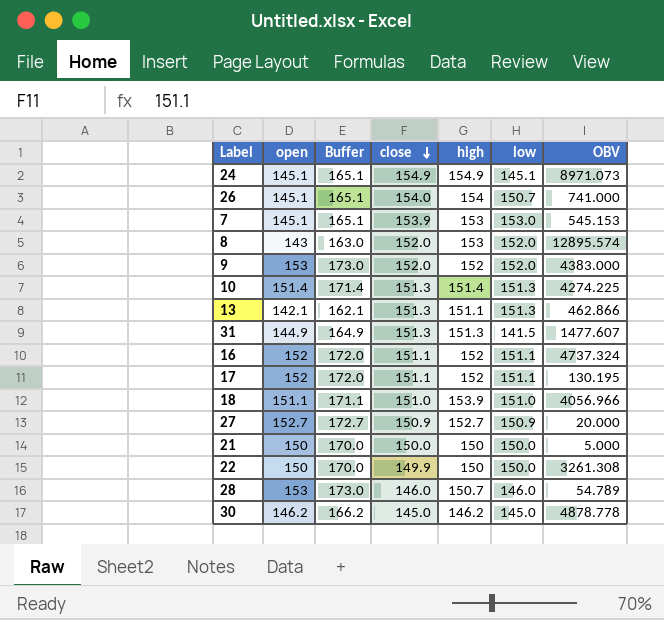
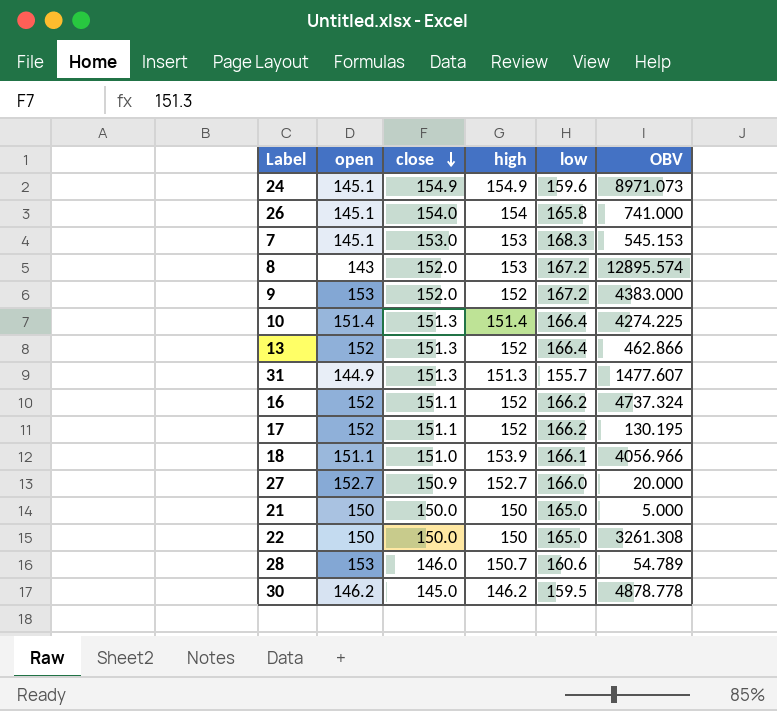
column Buffer | formula: [open] + 20 -> none
24 | low: 145.1 -> 159.6
26 | low: 150.7 -> 165.8
7 | close: 153.9 -> 153.0
7 | low: 153.0 -> 168.3
8 | low: 152.0 -> 167.2
9 | low: 152.0 -> 167.2
10 | low: 151.3 -> 166.4
13 | open: 142.1 -> 152
13 | high: 151.1 -> 152
13 | low: 151.3 -> 166.4
31 | low: 141.5 -> 155.7
16 | low: 151.1 -> 166.2
17 | low: 151.1 -> 166.2
18 | low: 151.0 -> 166.1
27 | low: 150.9 -> 166.0
21 | low: 150.0 -> 165.0
22 | close: 149.9 -> 150.0
22 | low: 150.0 -> 165.0
28 | low: 146.0 -> 160.6
30 | low: 145.0 -> 159.5

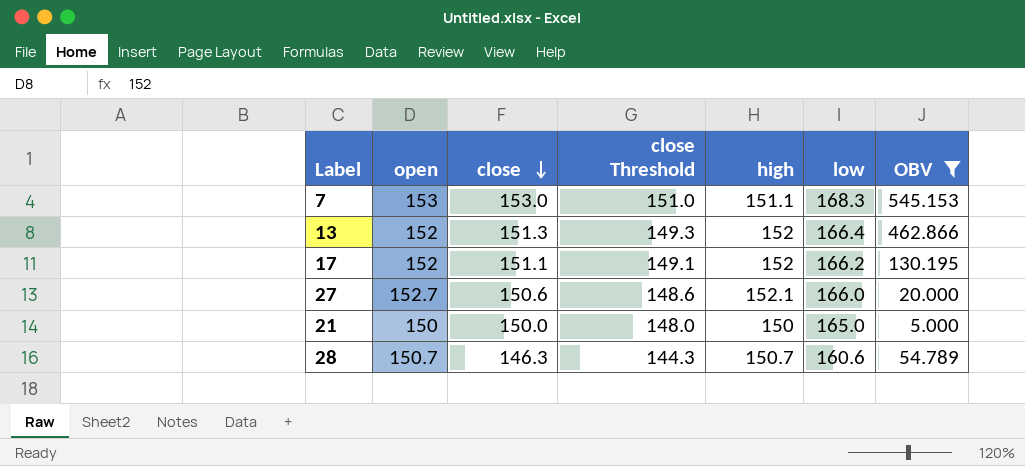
filter: none -> OBV <= 545.153
column close Threshold | formula: none -> [close] - 2
7 | open: 145.1 -> 153
7 | high: 153 -> 151.1
27 | close: 150.9 -> 150.6
27 | high: 152.7 -> 152.1
28 | open: 153 -> 150.7
28 | close: 146.0 -> 146.3

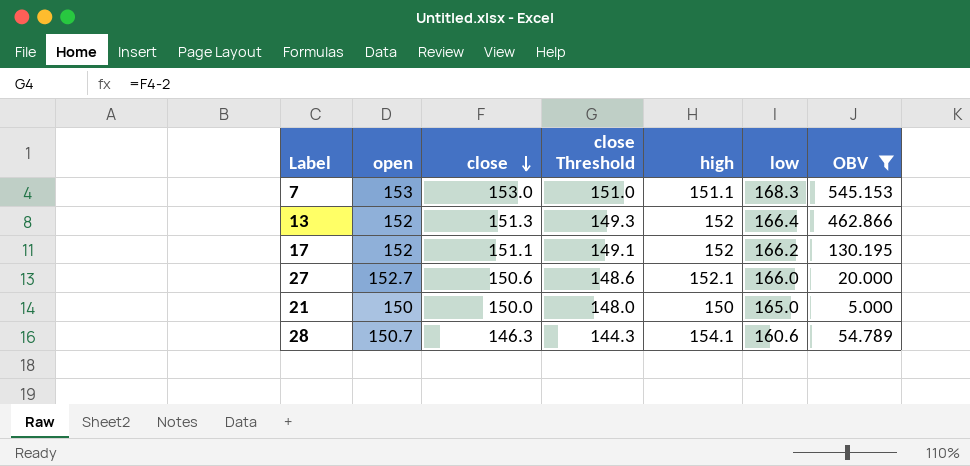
28 | high: 150.7 -> 154.1

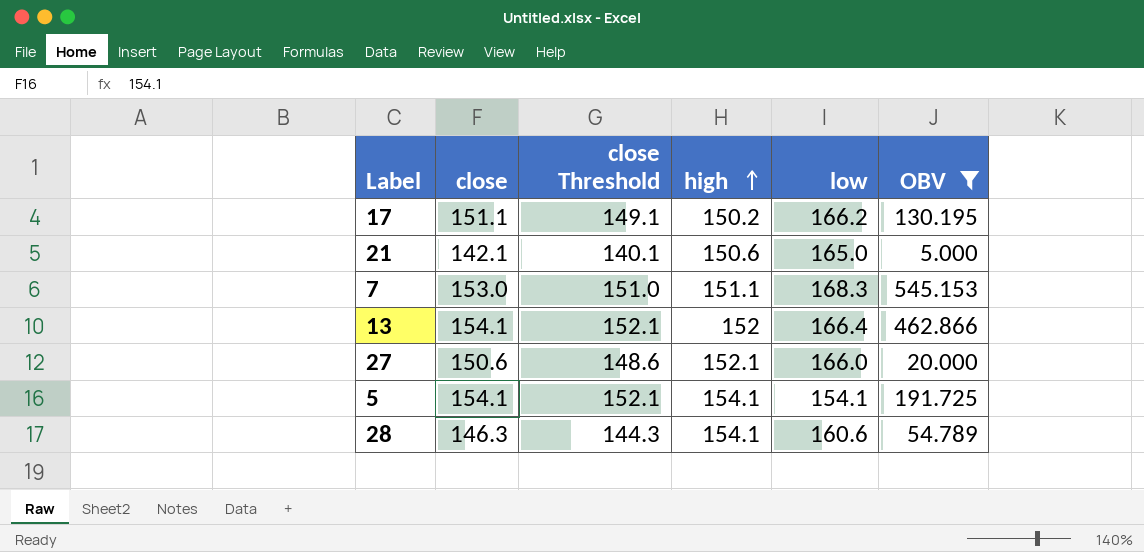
row order: close descending -> high ascending
column open | position: 2 -> none
17 | high: 152 -> 150.2
21 | close: 150.0 -> 142.1
21 | close Threshold: 148.0 -> 140.1
21 | high: 150 -> 150.6
13 | close: 151.3 -> 154.1
13 | close Threshold: 149.3 -> 152.1
row 5: none -> 154.1 | 152.1 | 154.1 | 154.1 | 191.725

